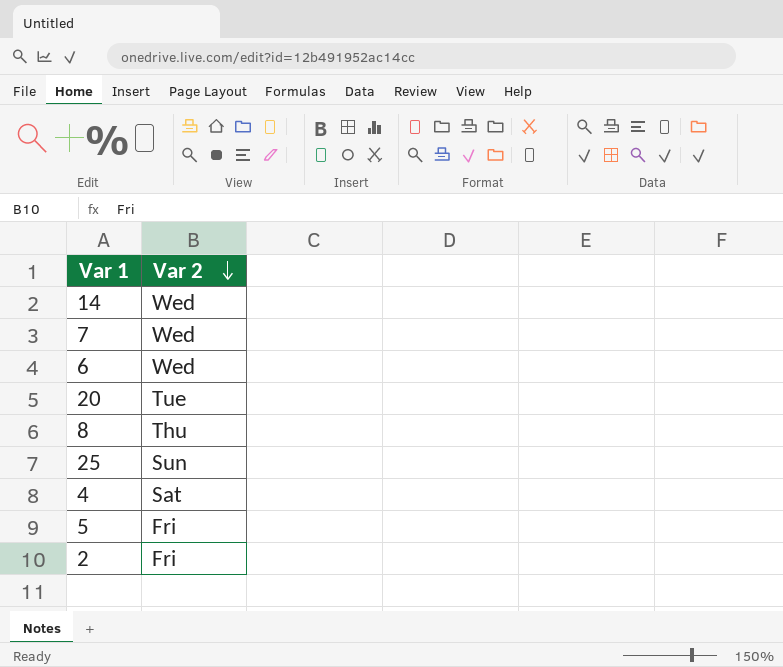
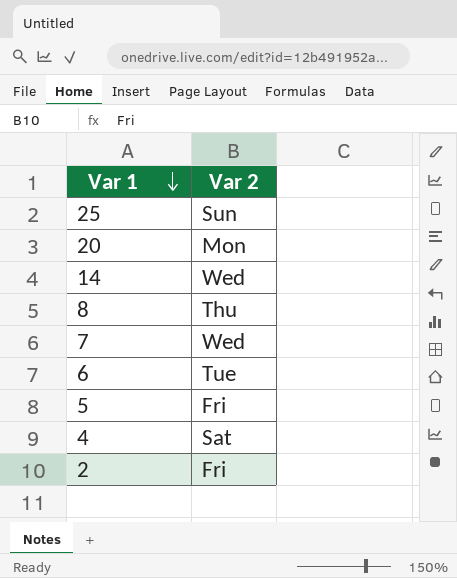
row order: Var 2 descending -> Var 1 descending
20 | Var 2: Tue -> Mon
6 | Var 2: Wed -> Tue

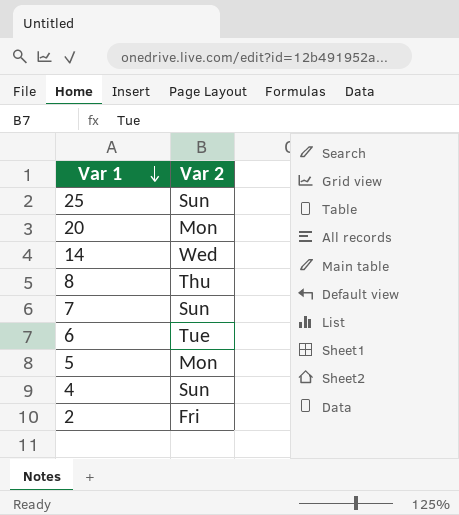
7 | Var 2: Wed -> Sun
5 | Var 2: Fri -> Mon
4 | Var 2: Sat -> Sun

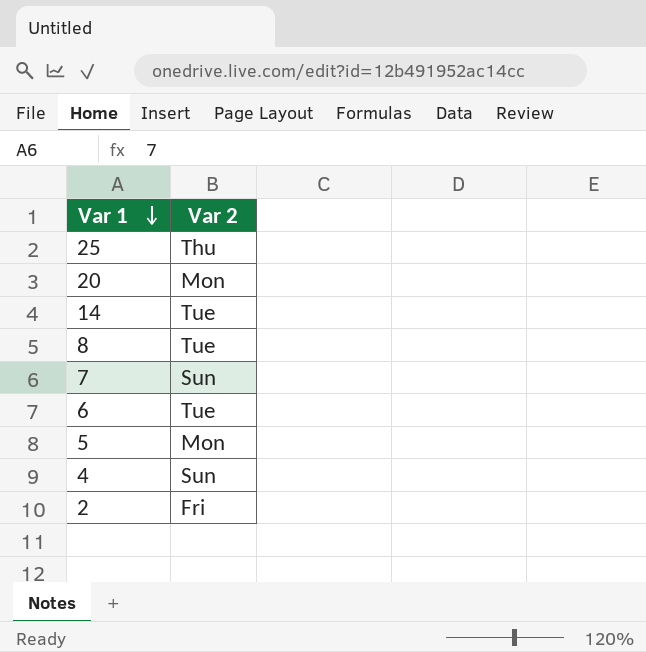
25 | Var 2: Sun -> Thu
14 | Var 2: Wed -> Tue
8 | Var 2: Thu -> Tue

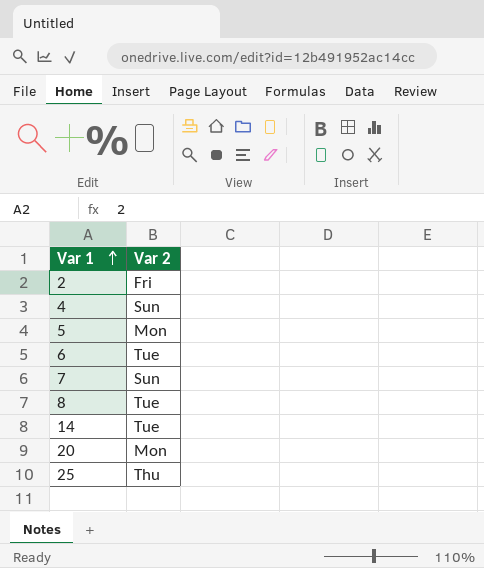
row order: Var 1 descending -> Var 1 ascending

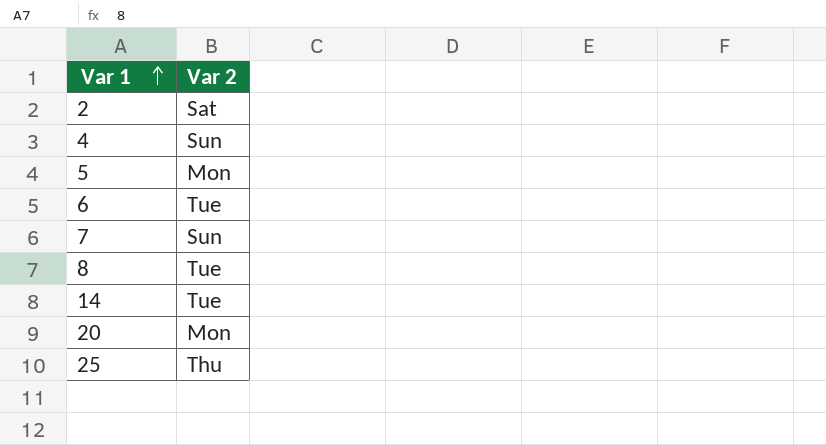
2 | Var 2: Fri -> Sat

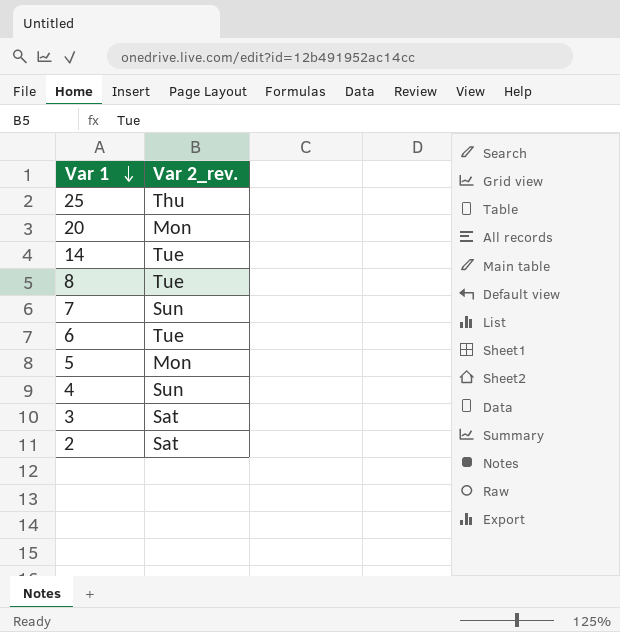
row order: Var 1 ascending -> Var 1 descending
column name: Var 2 -> Var 2_rev.
row 3: none -> Sat

